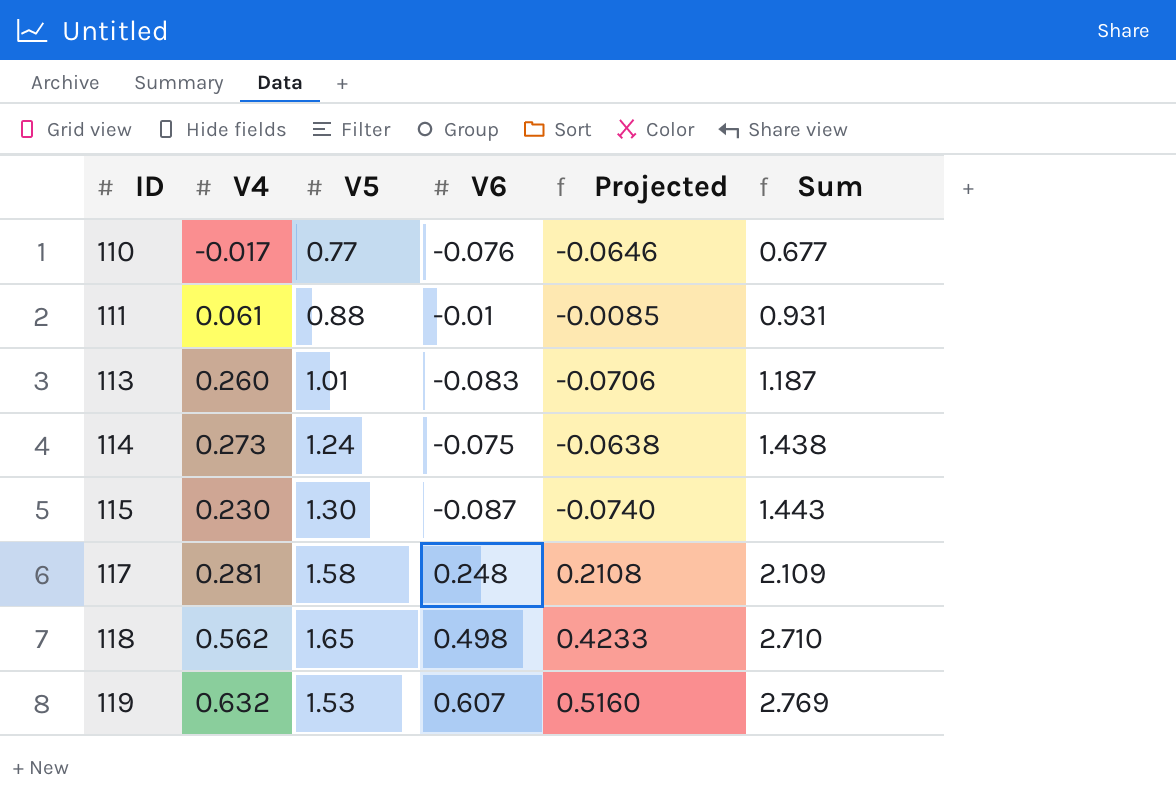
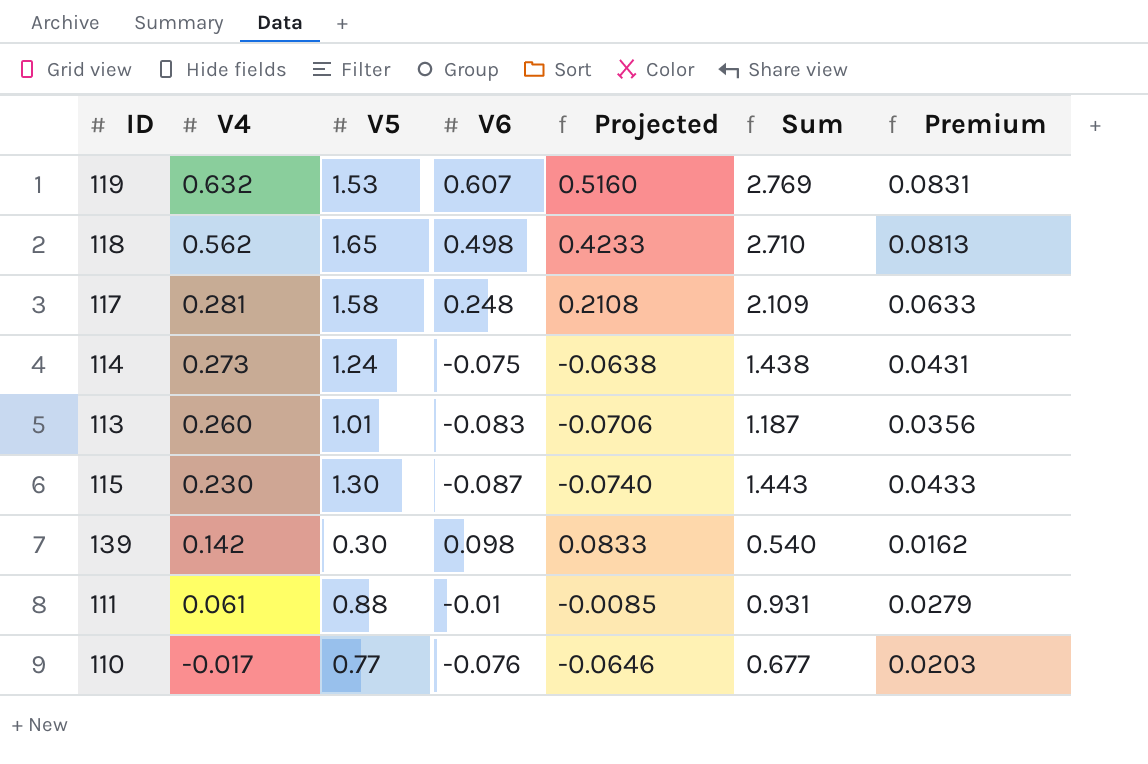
row order: ID ascending -> V4 descending
column Premium | formula: none -> [Sum] * 0.03
row 139: none -> 0.142 | 0.30 | 0.098 | 0.0833 | 0.540 | 0.0162

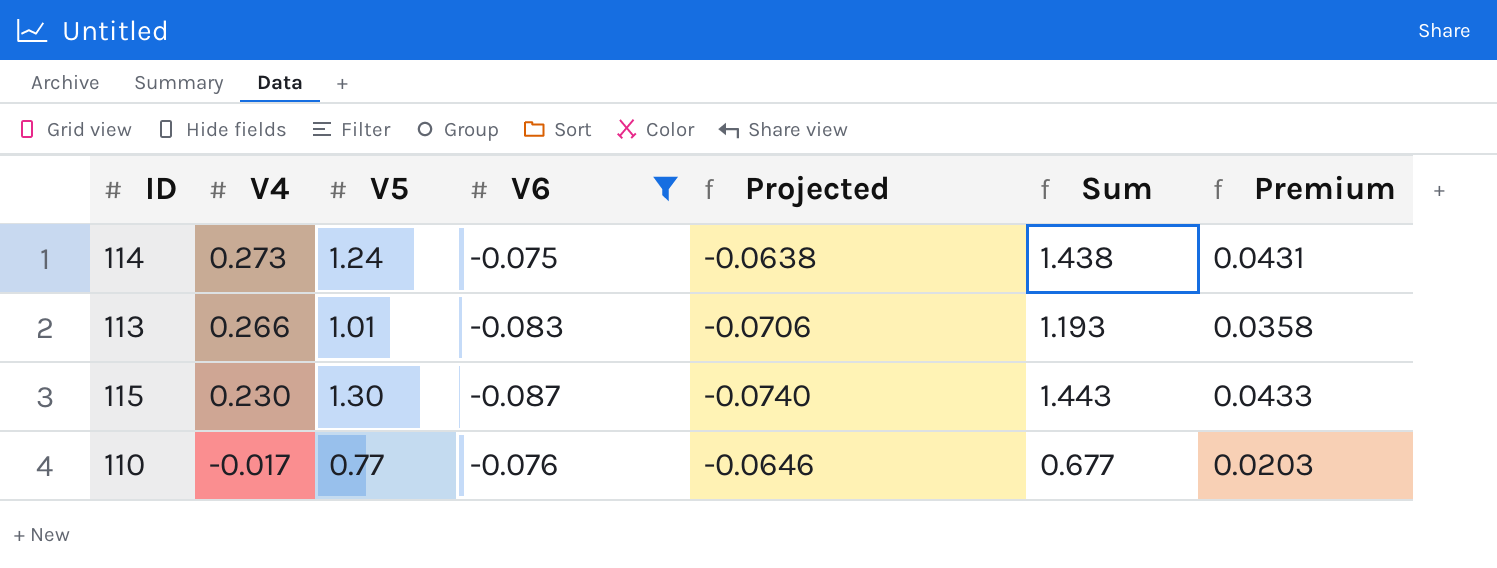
filter: none -> V6 <= -0.075
113 | V4: 0.260 -> 0.266
113 | Sum: 1.187 -> 1.193
113 | Premium: 0.0356 -> 0.0358

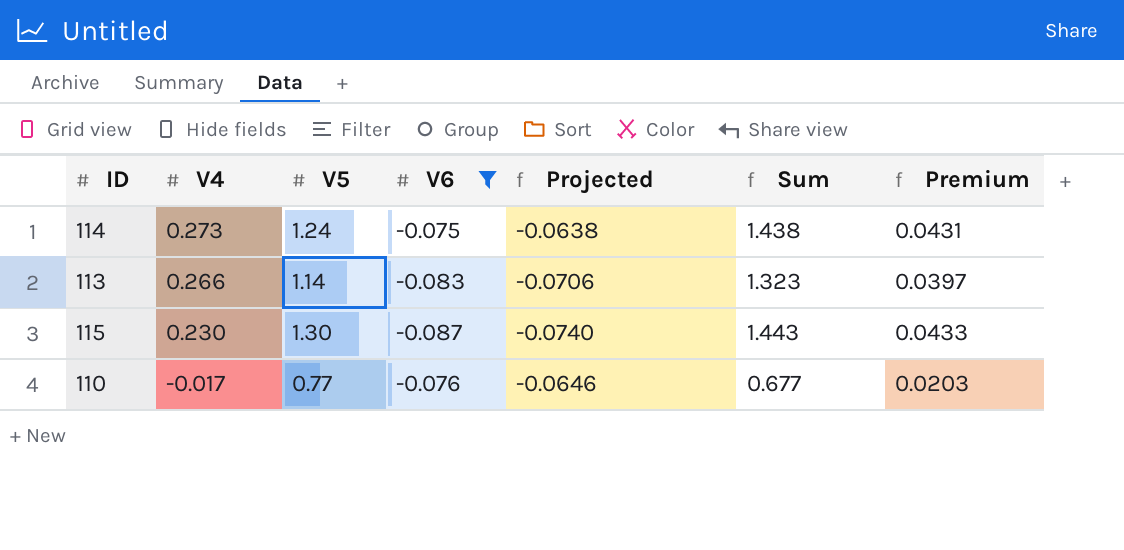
113 | V5: 1.01 -> 1.14
113 | Sum: 1.193 -> 1.323
113 | Premium: 0.0358 -> 0.0397

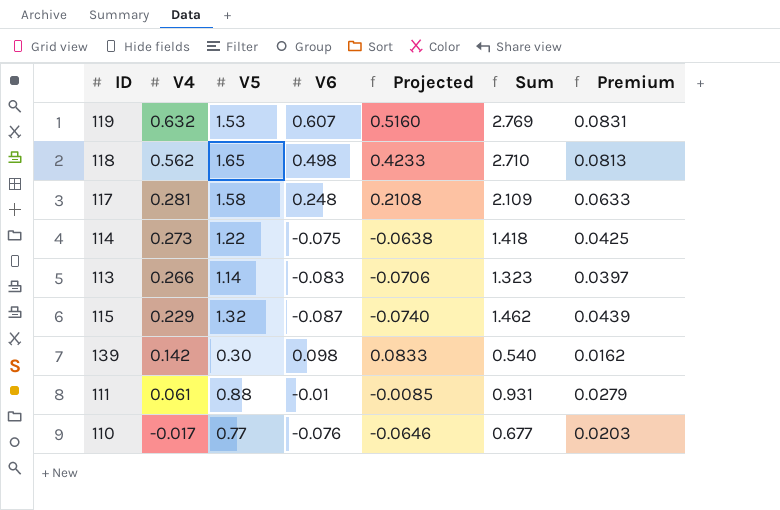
filter: V6 <= -0.075 -> none
114 | V5: 1.24 -> 1.22
114 | Sum: 1.438 -> 1.418
114 | Premium: 0.0431 -> 0.0425
115 | V4: 0.230 -> 0.229
115 | V5: 1.30 -> 1.32
115 | Sum: 1.443 -> 1.462
115 | Premium: 0.0433 -> 0.0439

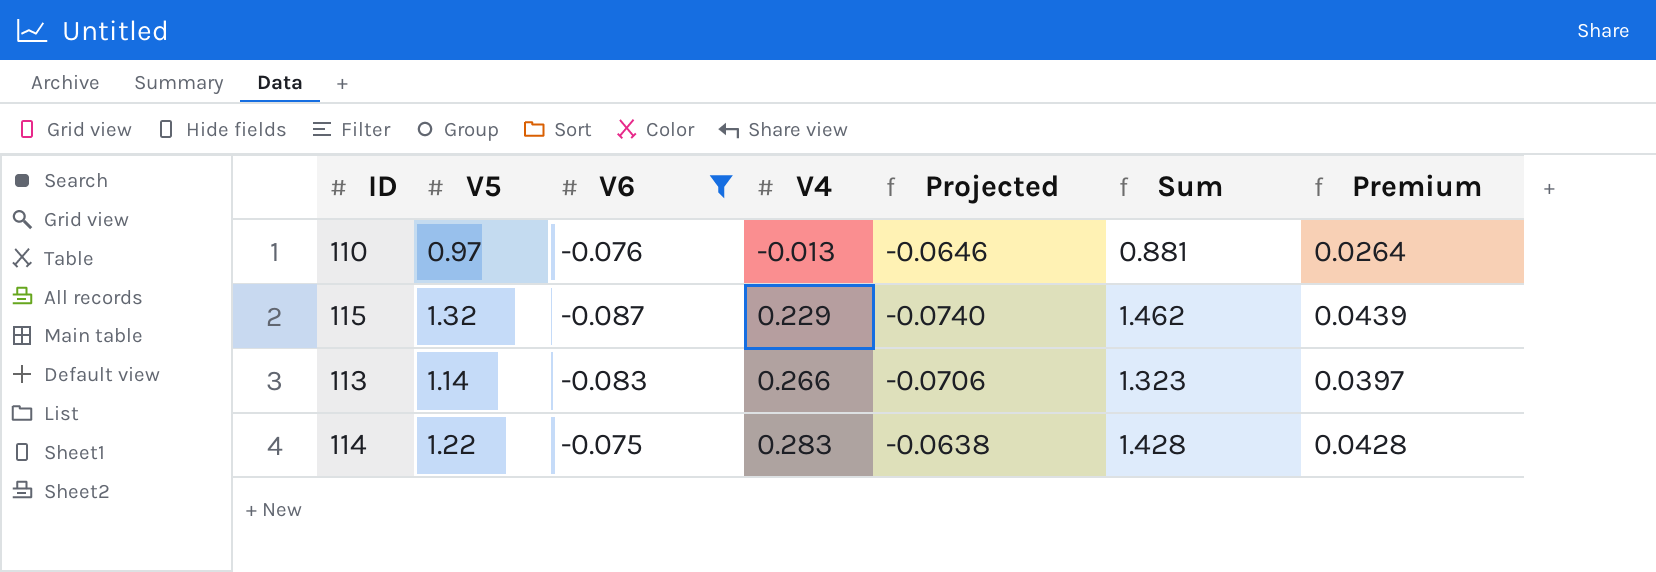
filter: none -> V6 <= -0.075
row order: V4 descending -> V4 ascending
column V4 | position: 2 -> 4
110 | V5: 0.77 -> 0.97
110 | V4: -0.017 -> -0.013
110 | Sum: 0.677 -> 0.881
110 | Premium: 0.0203 -> 0.0264
114 | V4: 0.273 -> 0.283
114 | Sum: 1.418 -> 1.428
114 | Premium: 0.0425 -> 0.0428

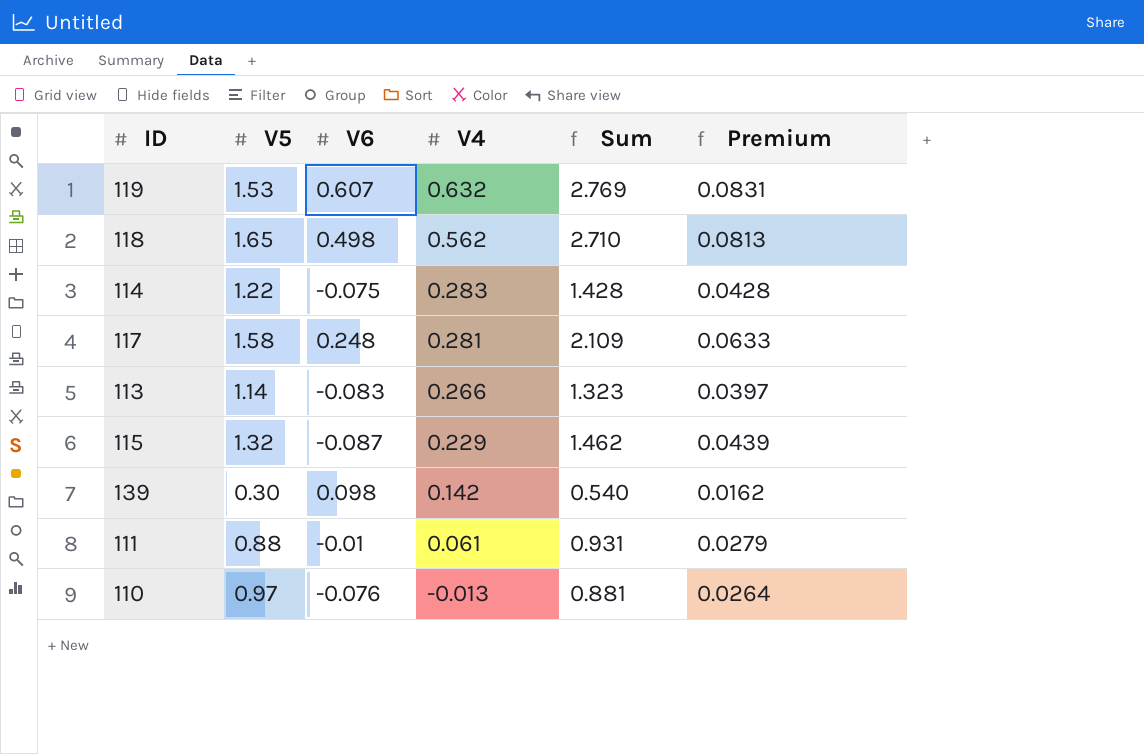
filter: V6 <= -0.075 -> none
row order: V4 ascending -> V4 descending
column Projected | formula: [V6] * 0.85 -> none

